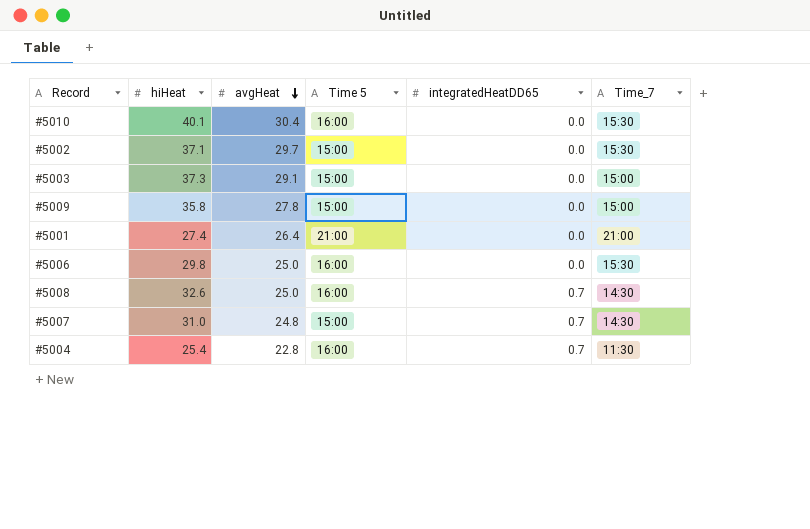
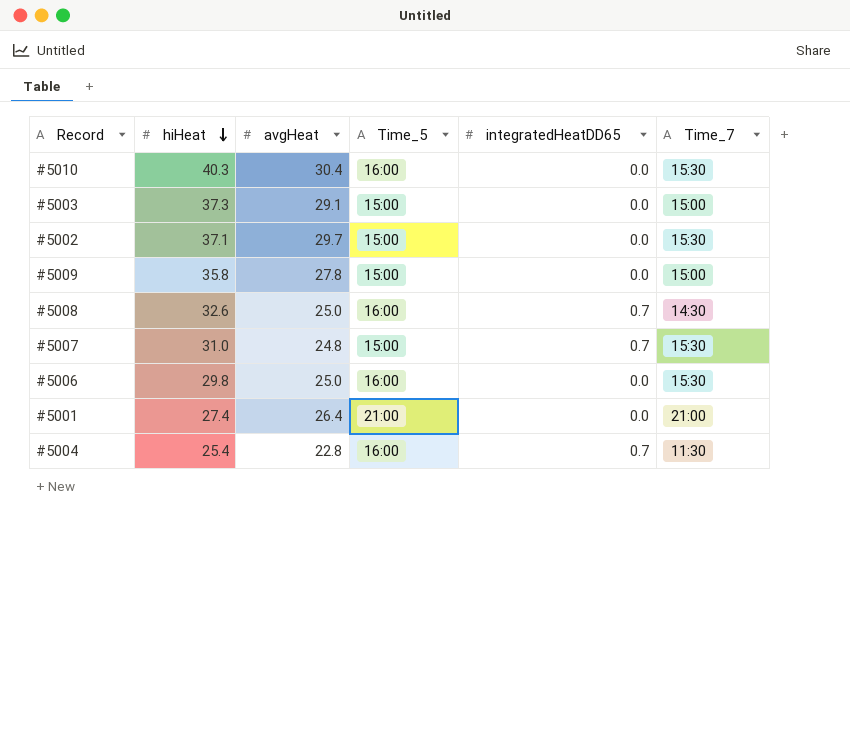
row order: avgHeat descending -> hiHeat descending
column name: Time 5 -> Time_5
#5010 | hiHeat: 40.1 -> 40.3
#5007 | Time_7: 14:30 -> 15:30

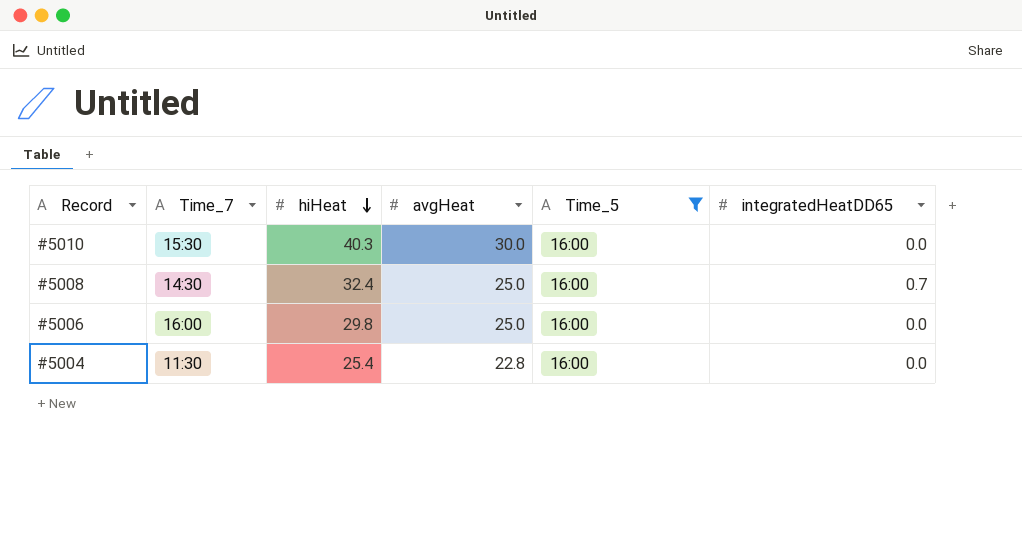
filter: none -> Time_5 = 16:00
column Time_7 | position: 6 -> 2
#5010 | avgHeat: 30.4 -> 30.0
#5008 | hiHeat: 32.6 -> 32.4
#5006 | Time_7: 15:30 -> 16:00
#5004 | integratedHeatDD65: 0.7 -> 0.0

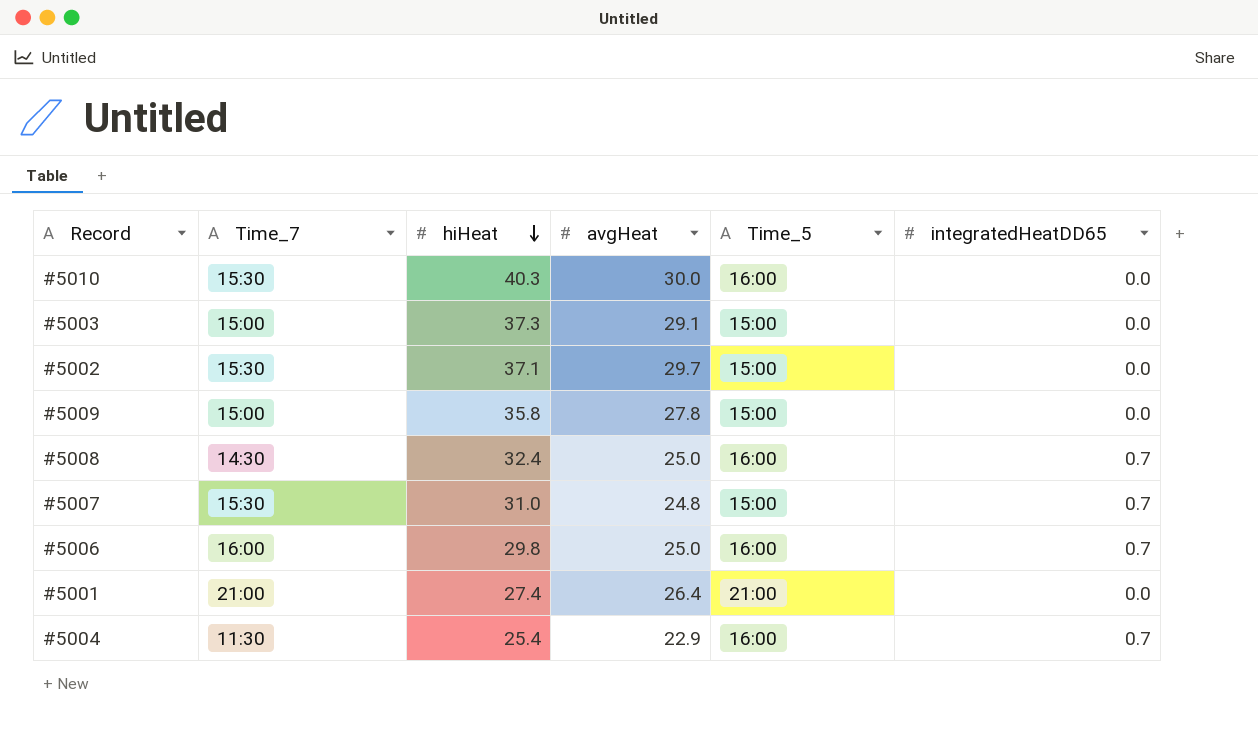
filter: Time_5 = 16:00 -> none
#5006 | integratedHeatDD65: 0.0 -> 0.7
#5004 | avgHeat: 22.8 -> 22.9
#5004 | integratedHeatDD65: 0.0 -> 0.7

